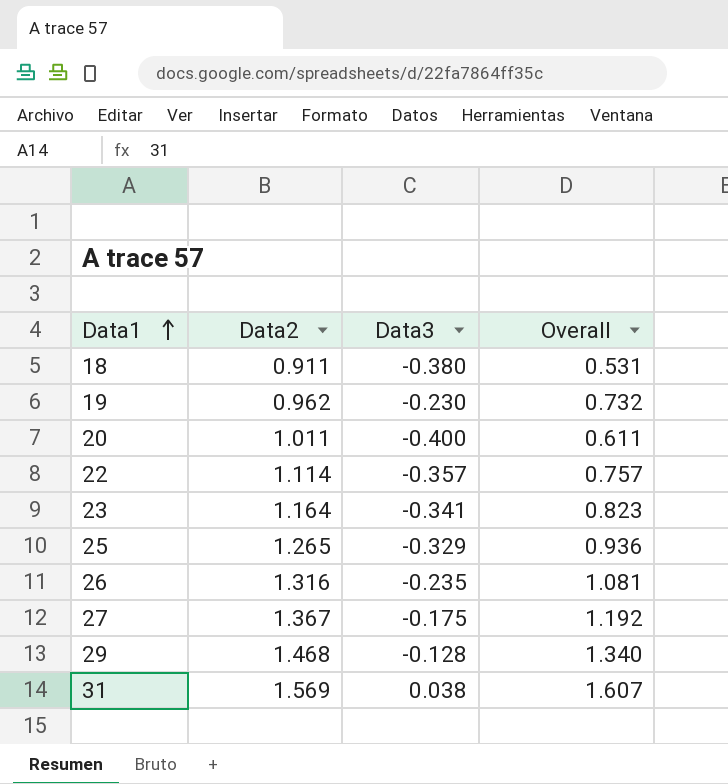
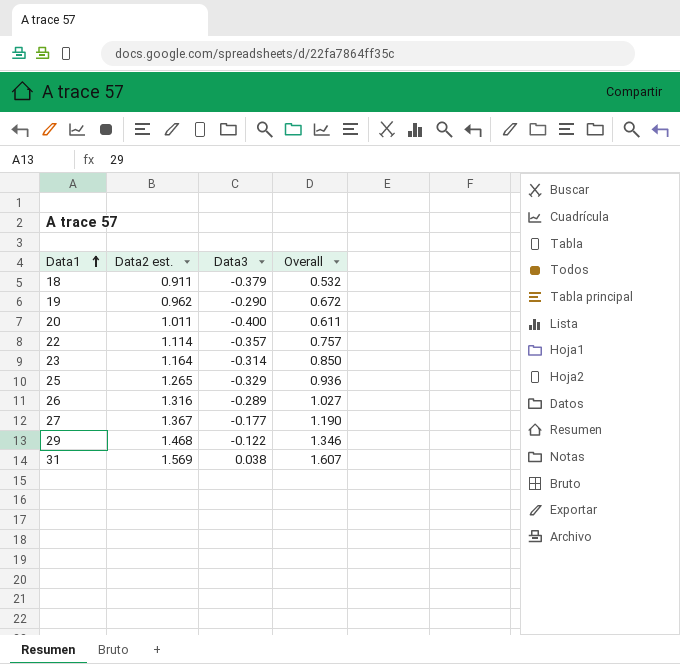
column name: Data2 -> Data2 est.
18 | Data3: -0.380 -> -0.379
18 | Overall: 0.531 -> 0.532
19 | Data3: -0.230 -> -0.290
19 | Overall: 0.732 -> 0.672
23 | Data3: -0.341 -> -0.314
23 | Overall: 0.823 -> 0.850
26 | Data3: -0.235 -> -0.289
26 | Overall: 1.081 -> 1.027
27 | Data3: -0.175 -> -0.177
27 | Overall: 1.192 -> 1.190
29 | Data3: -0.128 -> -0.122
29 | Overall: 1.340 -> 1.346

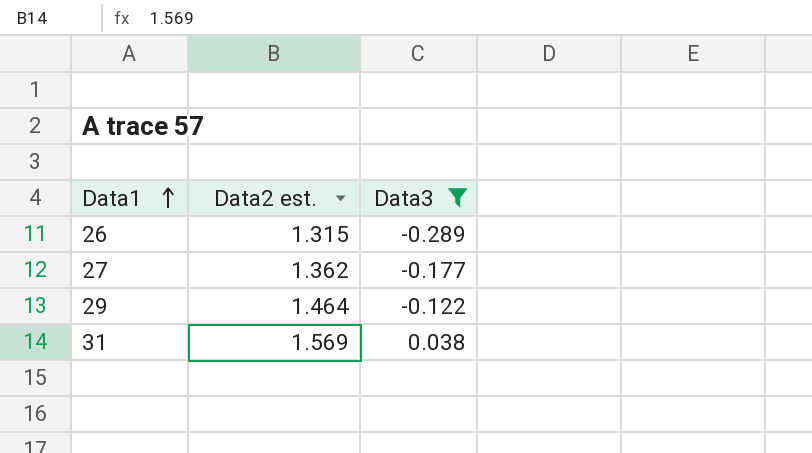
filter: none -> Data3 >= -0.289
column Overall | formula: [Data2 est.] + [Data3] -> none
26 | Data2 est.: 1.316 -> 1.315
27 | Data2 est.: 1.367 -> 1.362
29 | Data2 est.: 1.468 -> 1.464

